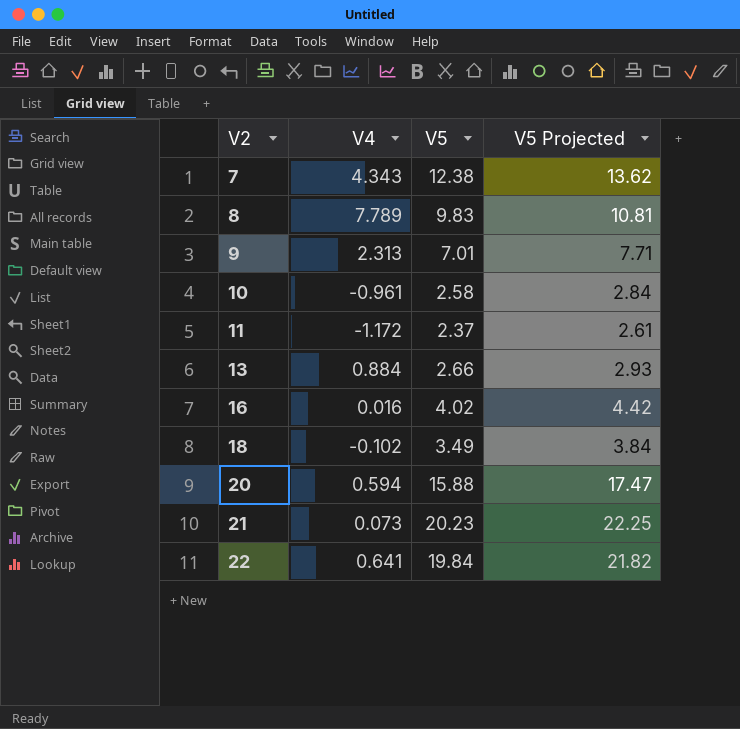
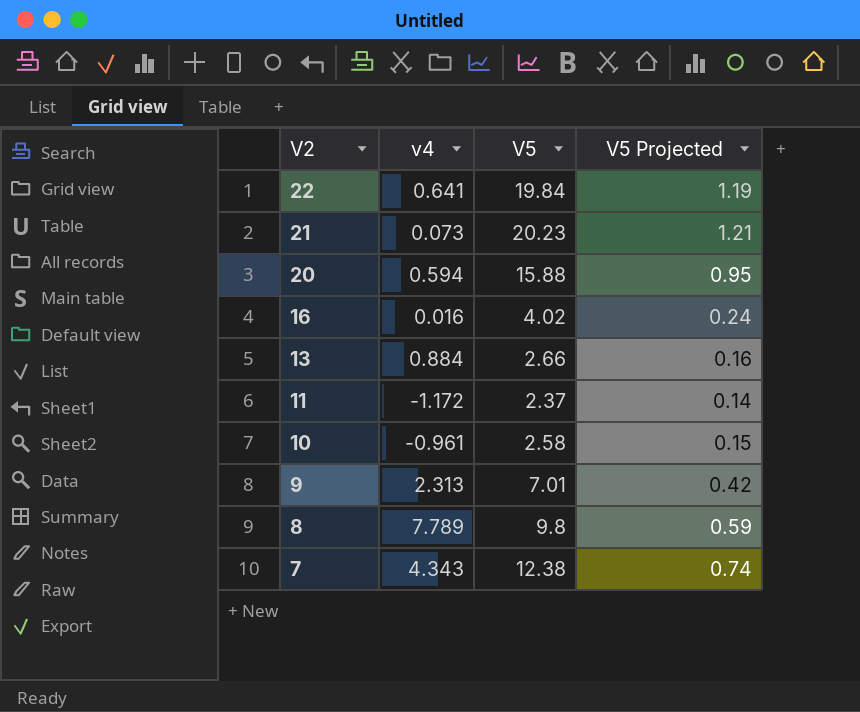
row order: V2 ascending -> V2 descending
column name: V4 -> v4
column V5 Projected | formula: [V5] * 1.1 -> [V5] * 0.06
row 18: -0.102 | 3.49 | 3.84 -> none
8 | V5: 9.83 -> 9.8

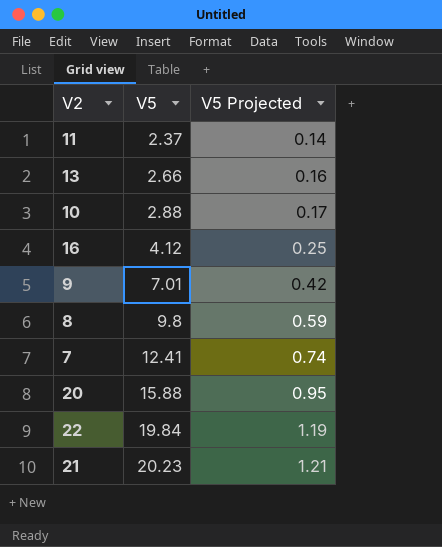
row order: V2 descending -> V5 ascending
column v4 | position: 2 -> none
10 | V5: 2.58 -> 2.88
10 | V5 Projected: 0.15 -> 0.17
16 | V5: 4.02 -> 4.12
16 | V5 Projected: 0.24 -> 0.25
7 | V5: 12.38 -> 12.41

